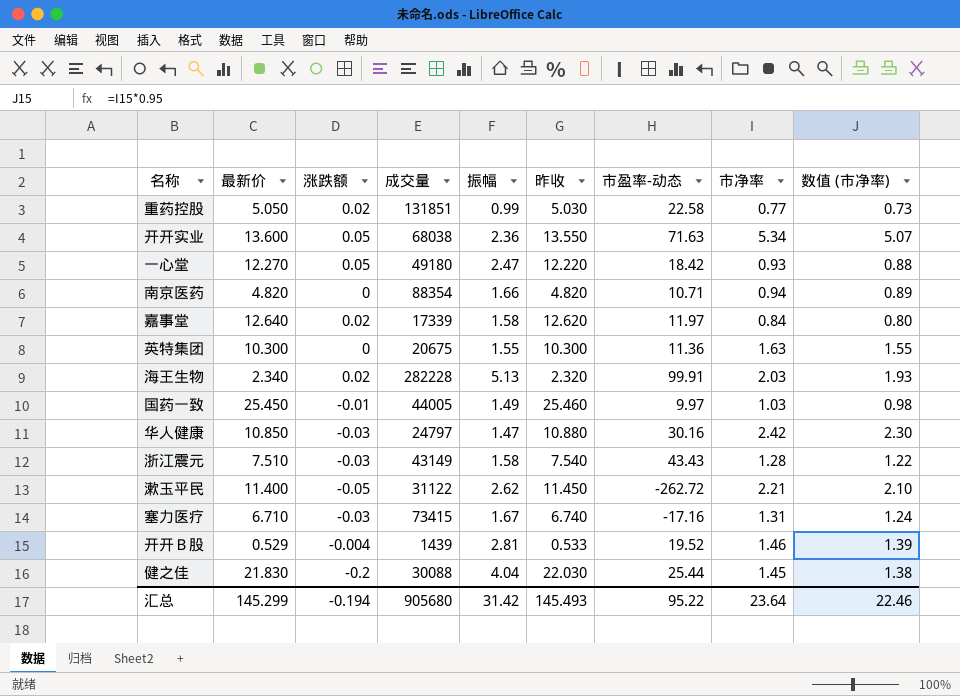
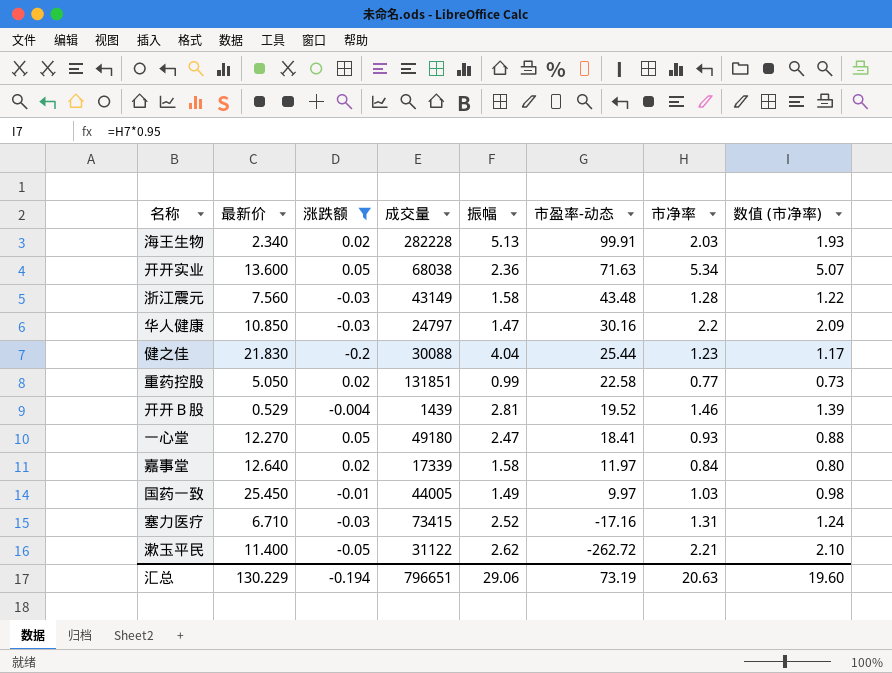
filter: none -> 涨跌额 != 0
row order: none -> 市盈率-动态 descending
column 昨收 | formula: [最新价] - [涨跌额] -> none
浙江震元 | 最新价: 7.510 -> 7.560
浙江震元 | 市盈率-动态: 43.43 -> 43.48
华人健康 | 市净率: 2.42 -> 2.2
华人健康 | 数值 (市净率): 2.30 -> 2.09
健之佳 | 市净率: 1.45 -> 1.23
健之佳 | 数值 (市净率): 1.38 -> 1.17
一心堂 | 市盈率-动态: 18.42 -> 18.41
塞力医疗 | 振幅: 1.67 -> 2.52
汇总 | 最新价: 145.299 -> 130.229
汇总 | 成交量: 905680 -> 796651
汇总 | 振幅: 31.42 -> 29.06
汇总 | 市盈率-动态: 95.22 -> 73.19
汇总 | 市净率: 23.64 -> 20.63
汇总 | 数值 (市净率): 22.46 -> 19.60

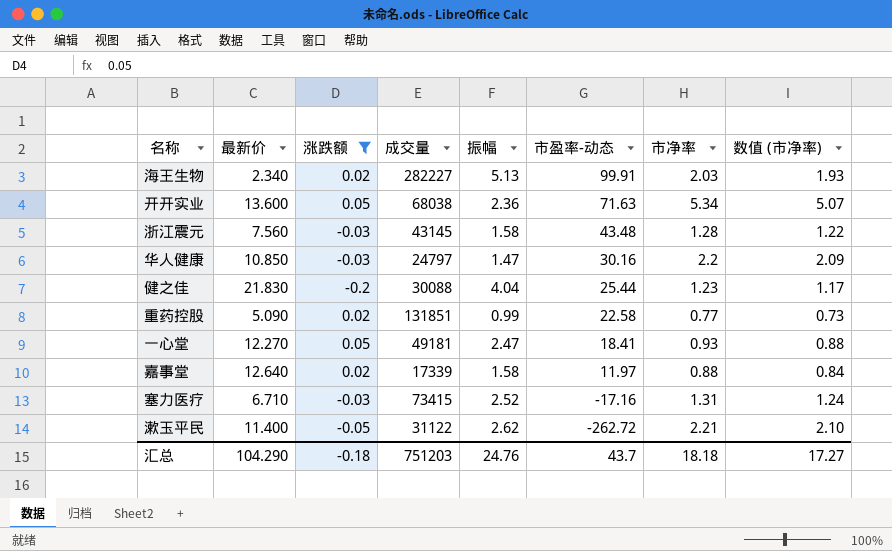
row 开开Ｂ股: 0.529 | -0.004 | 1439 | 2.81 | 19.52 | 1.46 | 1.39 -> none
row 国药一致: 25.450 | -0.01 | 44005 | 1.49 | 9.97 | 1.03 | 0.98 -> none
海王生物 | 成交量: 282228 -> 282227
浙江震元 | 成交量: 43149 -> 43145
重药控股 | 最新价: 5.050 -> 5.090
一心堂 | 成交量: 49180 -> 49181
嘉事堂 | 市净率: 0.84 -> 0.88
嘉事堂 | 数值 (市净率): 0.80 -> 0.84
汇总 | 最新价: 130.229 -> 104.290
汇总 | 涨跌额: -0.194 -> -0.18
汇总 | 成交量: 796651 -> 751203
汇总 | 振幅: 29.06 -> 24.76
汇总 | 市盈率-动态: 73.19 -> 43.7
汇总 | 市净率: 20.63 -> 18.18
汇总 | 数值 (市净率): 19.60 -> 17.27

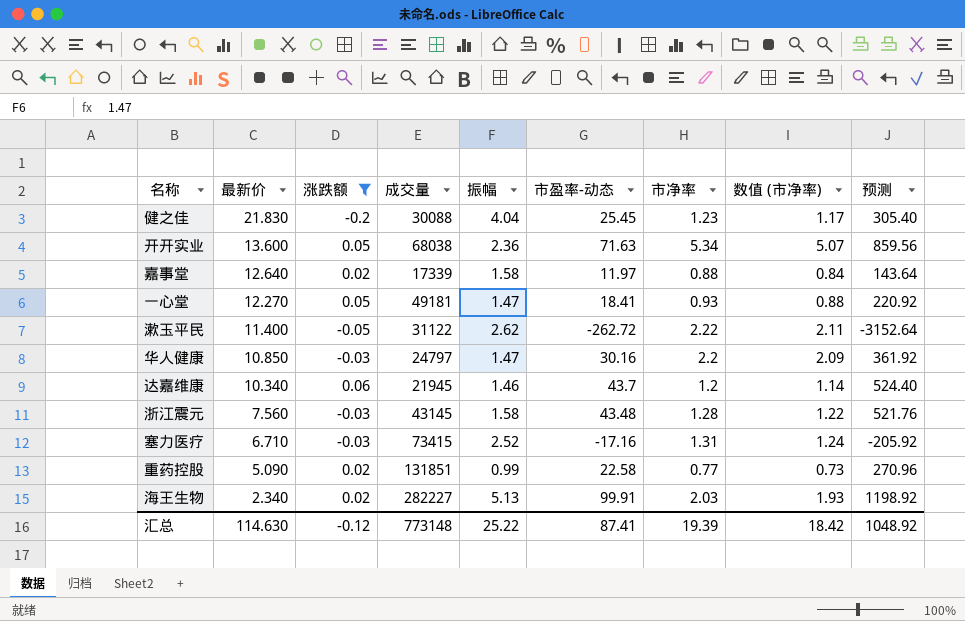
row order: 市盈率-动态 descending -> 最新价 descending
column 预测 | formula: none -> [市盈率-动态] * 12
健之佳 | 市盈率-动态: 25.44 -> 25.45
一心堂 | 振幅: 2.47 -> 1.47
漱玉平民 | 市净率: 2.21 -> 2.22
漱玉平民 | 数值 (市净率): 2.10 -> 2.11
row 达嘉维康: none -> 10.340 | 0.06 | 21945 | 1.46 | 43.7 | 1.2 | 1.14 | 524.40
汇总 | 最新价: 104.290 -> 114.630
汇总 | 涨跌额: -0.18 -> -0.12
汇总 | 成交量: 751203 -> 773148
汇总 | 振幅: 24.76 -> 25.22
汇总 | 市盈率-动态: 43.7 -> 87.41
汇总 | 市净率: 18.18 -> 19.39
汇总 | 数值 (市净率): 17.27 -> 18.42

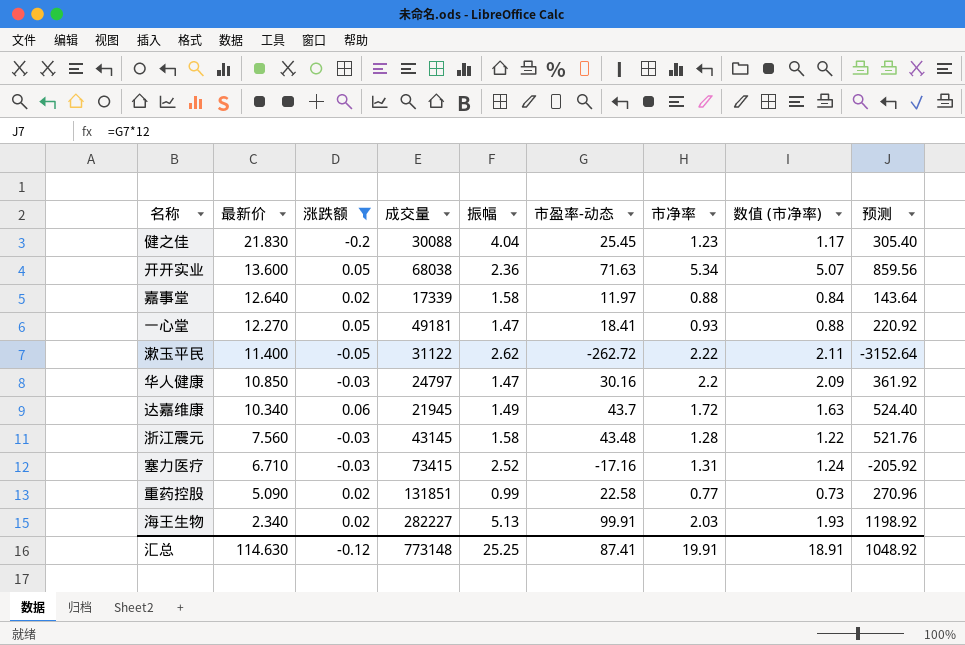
达嘉维康 | 振幅: 1.46 -> 1.49
达嘉维康 | 市净率: 1.2 -> 1.72
达嘉维康 | 数值 (市净率): 1.14 -> 1.63
汇总 | 振幅: 25.22 -> 25.25
汇总 | 市净率: 19.39 -> 19.91
汇总 | 数值 (市净率): 18.42 -> 18.91

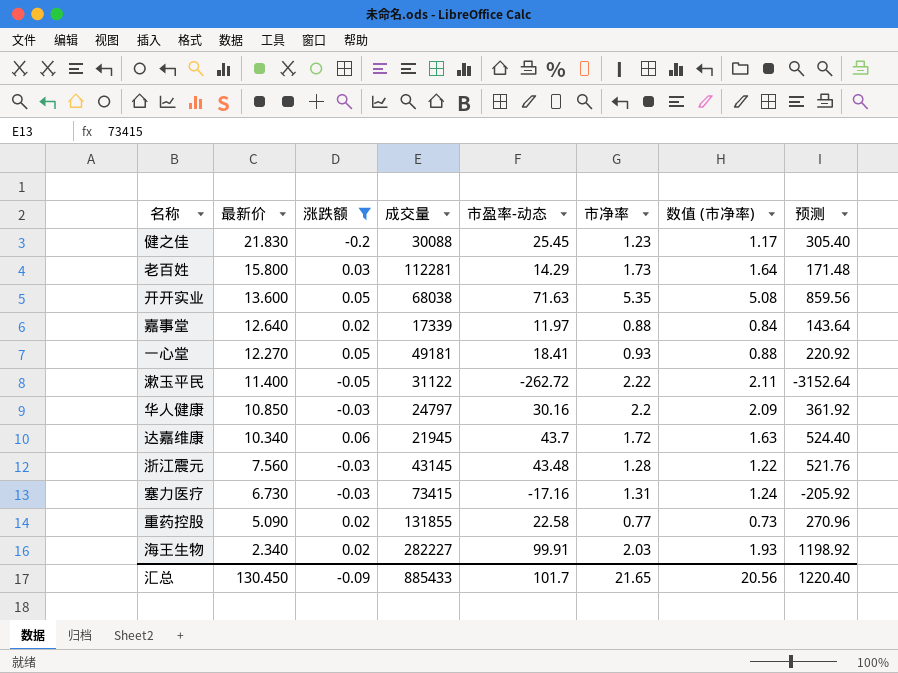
column 振幅 | position: 5 -> none
row 老百姓: none -> 15.800 | 0.03 | 112281 | 14.29 | 1.73 | 1.64 | 171.48
开开实业 | 市净率: 5.34 -> 5.35
开开实业 | 数值 (市净率): 5.07 -> 5.08
塞力医疗 | 最新价: 6.710 -> 6.730
重药控股 | 成交量: 131851 -> 131855
汇总 | 最新价: 114.630 -> 130.450
汇总 | 涨跌额: -0.12 -> -0.09
汇总 | 成交量: 773148 -> 885433
汇总 | 市盈率-动态: 87.41 -> 101.7
汇总 | 市净率: 19.91 -> 21.65
汇总 | 数值 (市净率): 18.91 -> 20.56
汇总 | 预测: 1048.92 -> 1220.40

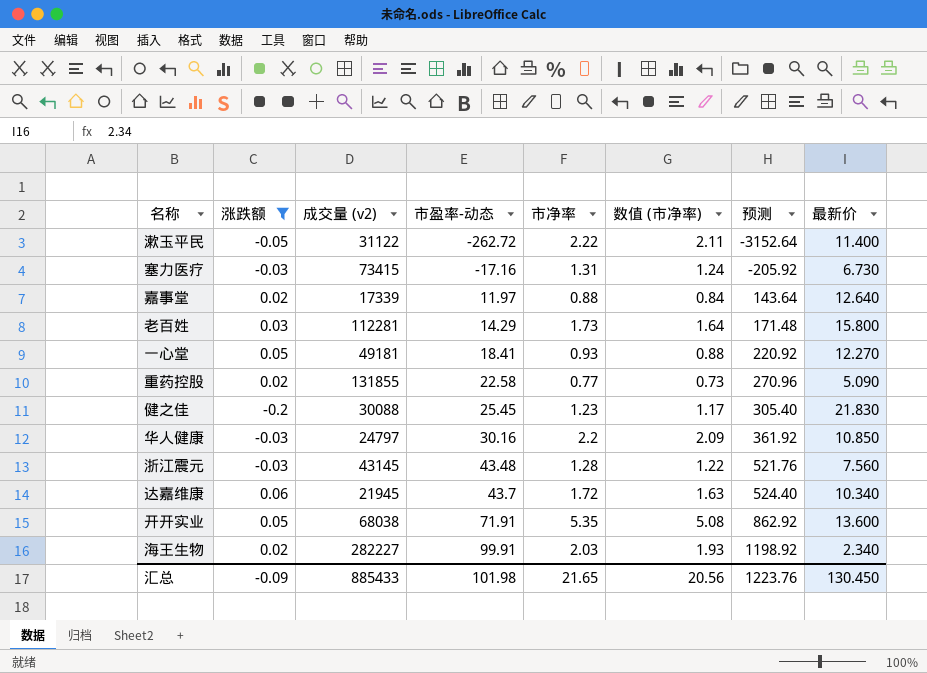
row order: 最新价 descending -> 市盈率-动态 ascending
column name: 成交量 -> 成交量 (v2)
column 最新价 | position: 2 -> 8
开开实业 | 市盈率-动态: 71.63 -> 71.91
开开实业 | 预测: 859.56 -> 862.92
汇总 | 市盈率-动态: 101.7 -> 101.98
汇总 | 预测: 1220.40 -> 1223.76

